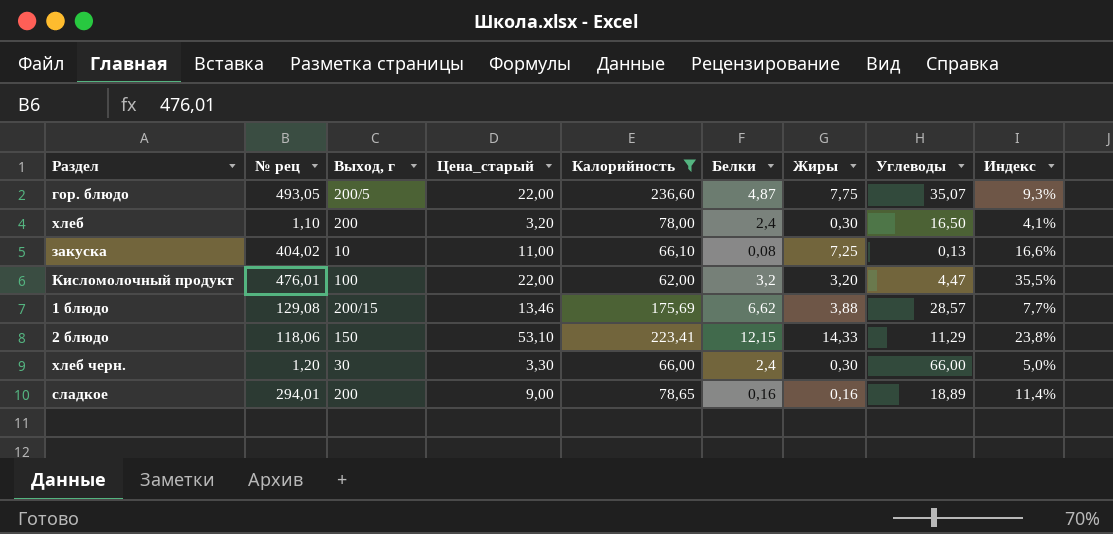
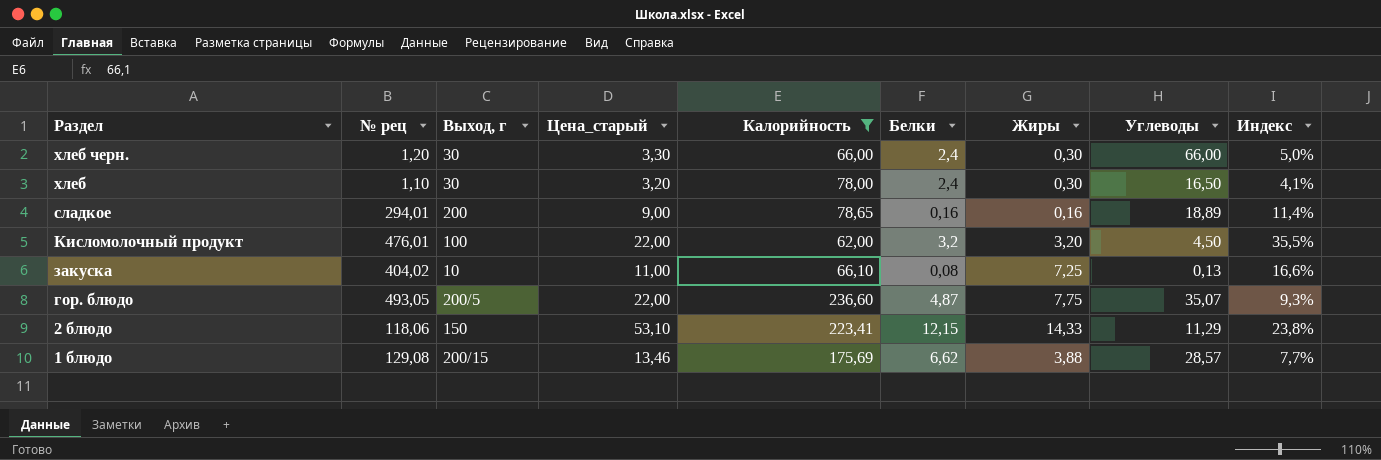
row order: none -> Раздел descending
хлеб | Выход, г: 200 -> 30
Кисломолочный продукт | Углеводы: 4,47 -> 4,50

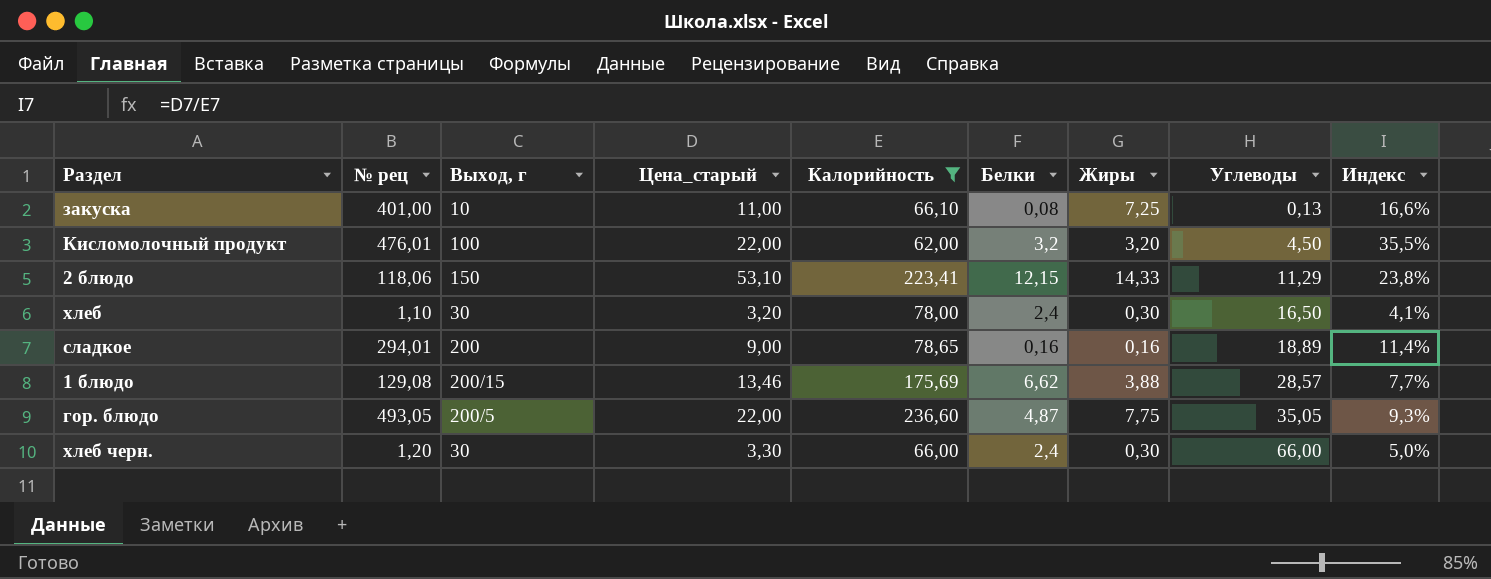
row order: Раздел descending -> Углеводы ascending
закуска | № рец: 404,02 -> 401,00
гор. блюдо | Углеводы: 35,07 -> 35,05

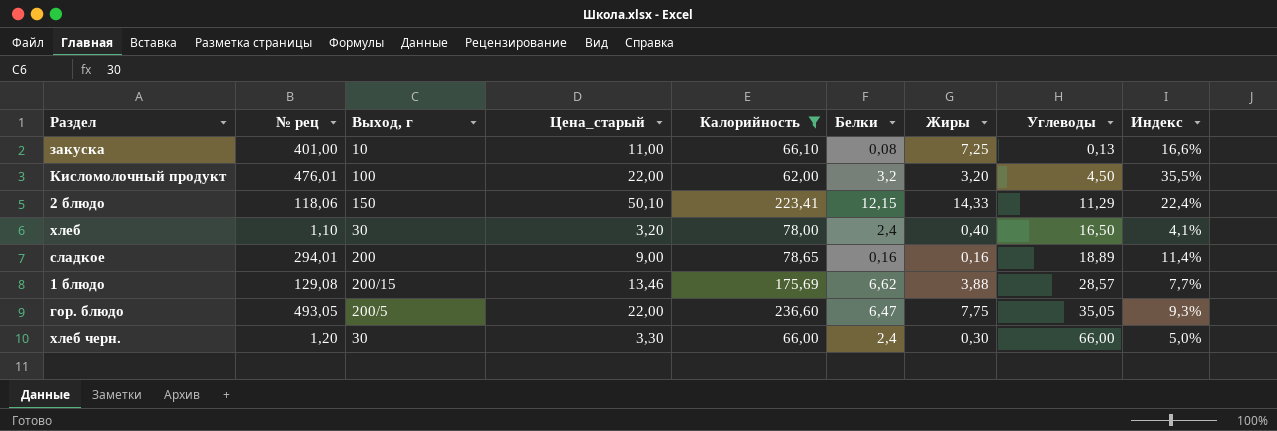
2 блюдо | Цена_старый: 53,10 -> 50,10
2 блюдо | Индекс: 23,8% -> 22,4%
хлеб | Жиры: 0,30 -> 0,40
гор. блюдо | Белки: 4,87 -> 6,47

